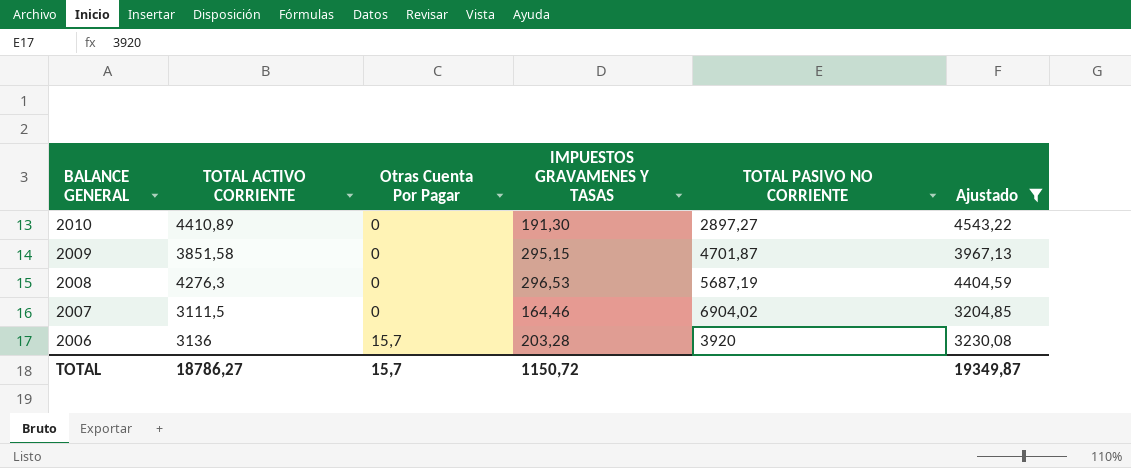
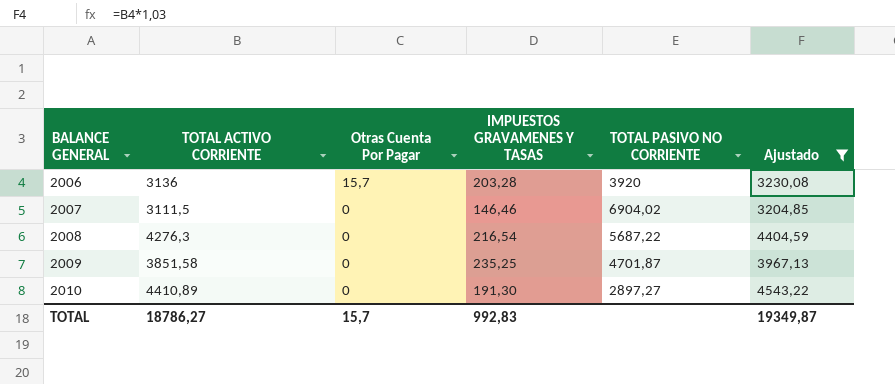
row order: BALANCE GENERAL descending -> BALANCE GENERAL ascending
2007 | IMPUESTOS GRAVAMENES Y TASAS: 164,46 -> 146,46
2008 | IMPUESTOS GRAVAMENES Y TASAS: 296,53 -> 216,54
2008 | TOTAL PASIVO NO CORRIENTE: 5687,19 -> 5687,22
2009 | IMPUESTOS GRAVAMENES Y TASAS: 295,15 -> 235,25
TOTAL | IMPUESTOS GRAVAMENES Y TASAS: 1150,72 -> 992,83

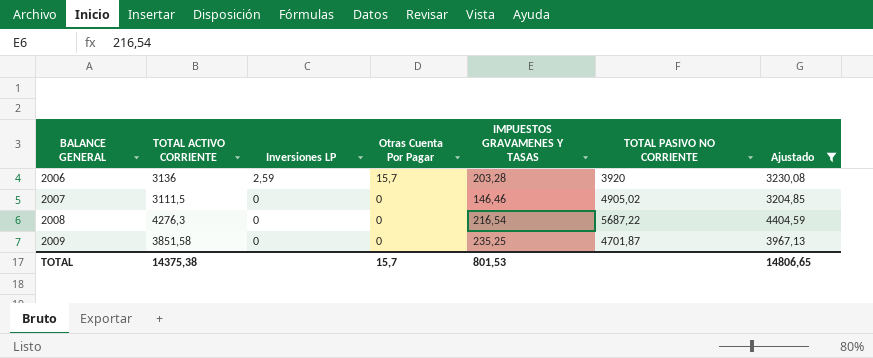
column Inversiones LP | position: none -> 3
row 2010: 4410,89 | 0 | 191,30 | 2897,27 | 4543,22 -> none
2007 | TOTAL PASIVO NO CORRIENTE: 6904,02 -> 4905,02
TOTAL | TOTAL ACTIVO CORRIENTE: 18786,27 -> 14375,38
TOTAL | IMPUESTOS GRAVAMENES Y TASAS: 992,83 -> 801,53
TOTAL | Ajustado: 19349,87 -> 14806,65

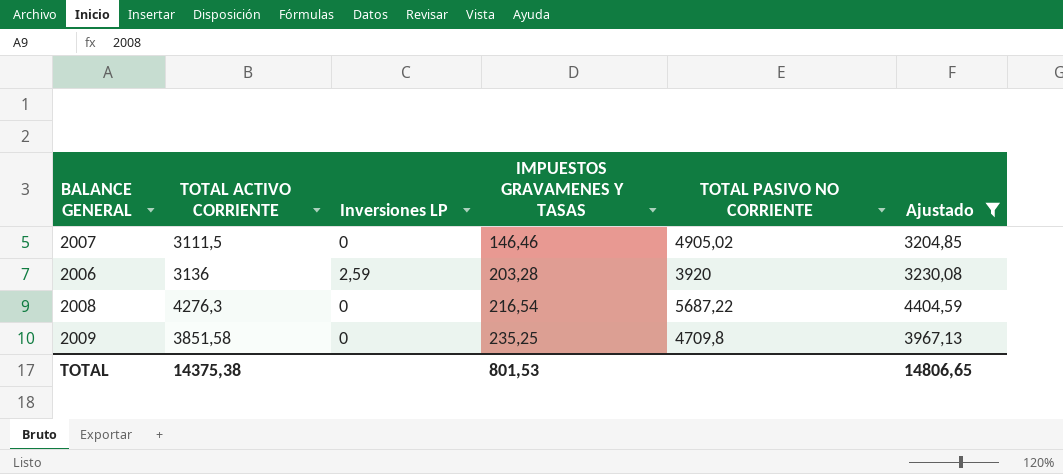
row order: BALANCE GENERAL ascending -> IMPUESTOS GRAVAMENES Y TASAS ascending
column Otras Cuenta Por Pagar | position: 4 -> none
2009 | TOTAL PASIVO NO CORRIENTE: 4701,87 -> 4709,8

